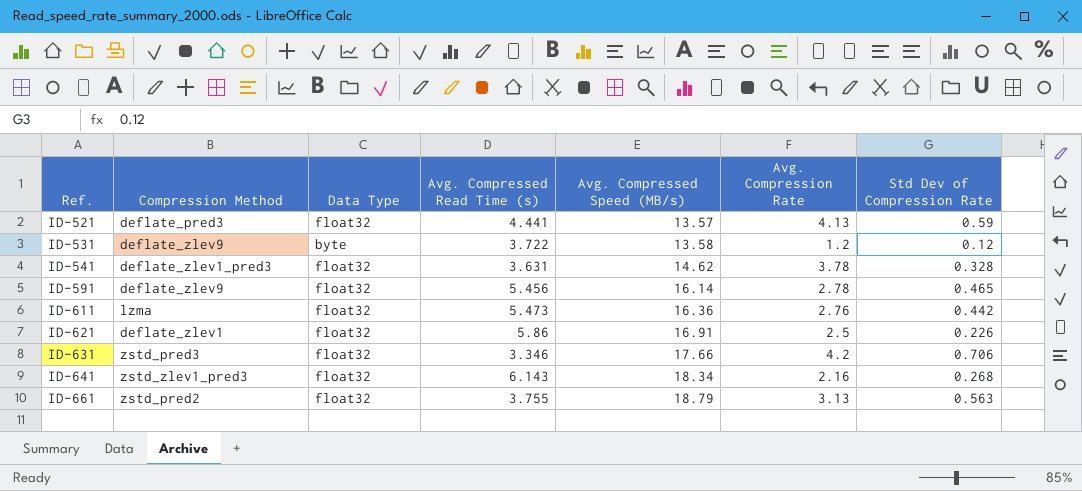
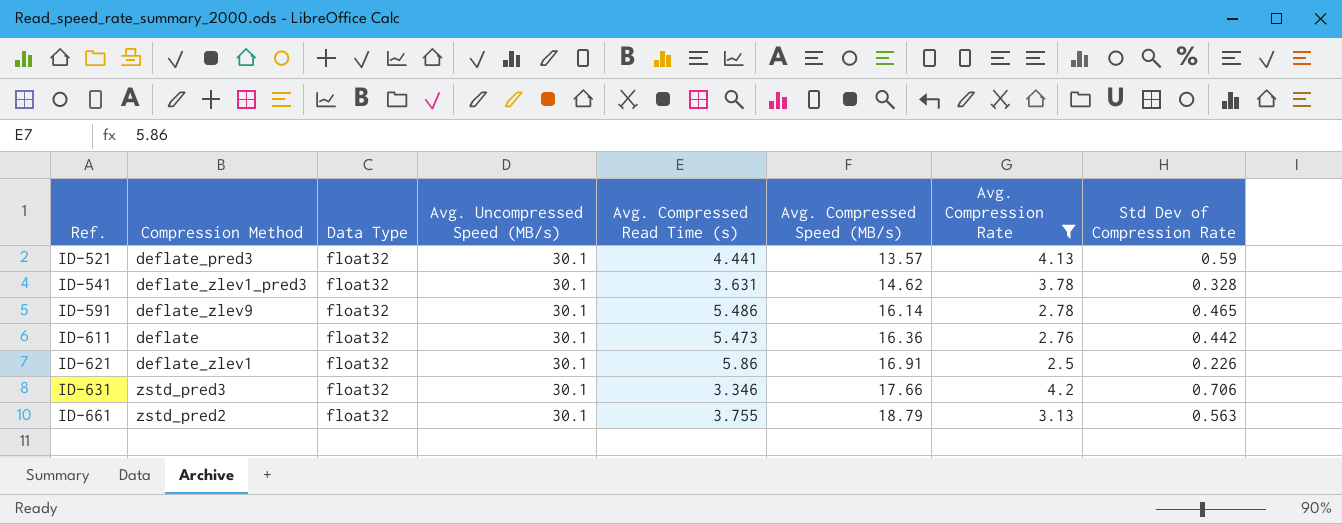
filter: none -> Avg. Compression Rate >= 2.5
column Avg. Uncompressed Speed (MB/s) | position: none -> 4
ID-591 | Avg. Compressed Read Time (s): 5.456 -> 5.486
ID-611 | Compression Method: lzma -> deflate

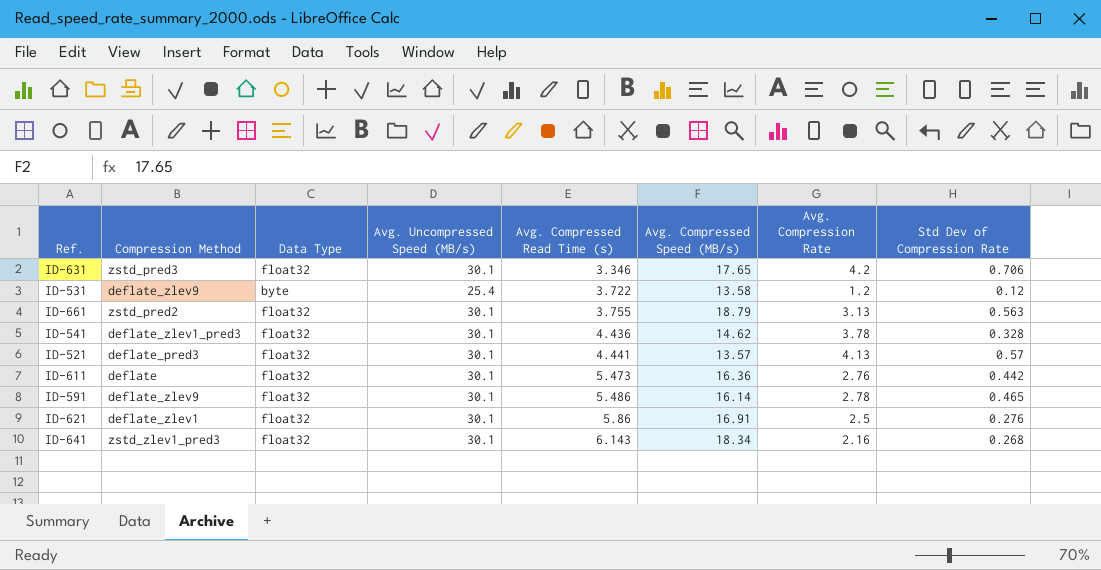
filter: Avg. Compression Rate >= 2.5 -> none
row order: Ref. ascending -> Avg. Compressed Read Time (s) ascending
ID-631 | Avg. Compressed Speed (MB/s): 17.66 -> 17.65
ID-541 | Avg. Compressed Read Time (s): 3.631 -> 4.436
ID-521 | Std Dev of Compression Rate: 0.59 -> 0.57
ID-621 | Std Dev of Compression Rate: 0.226 -> 0.276

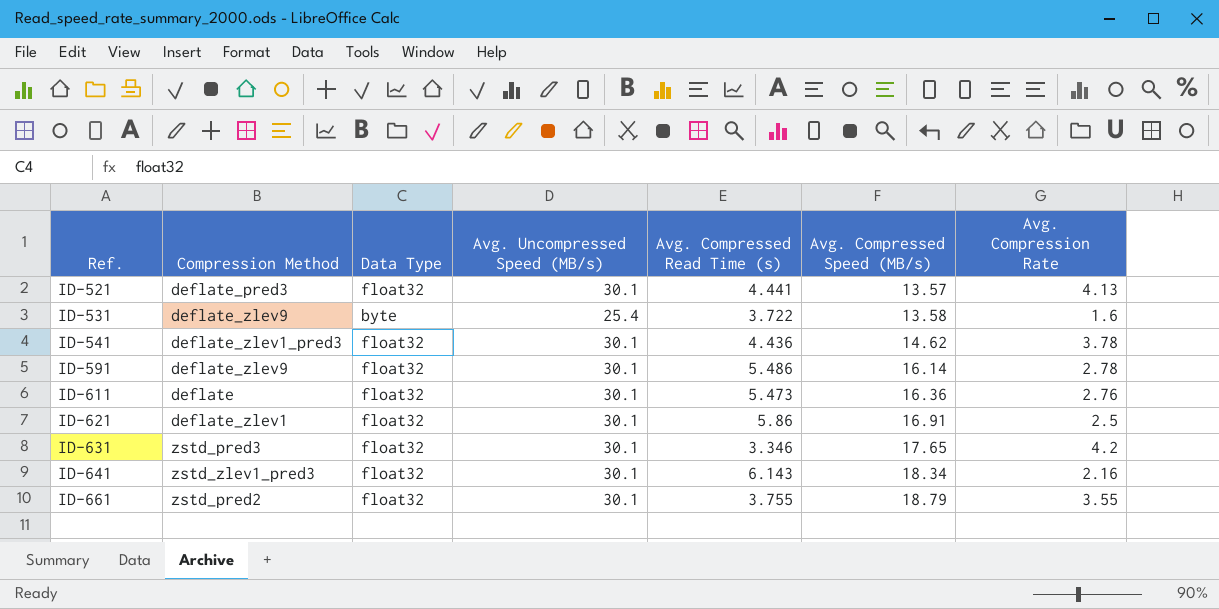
row order: Avg. Compressed Read Time (s) ascending -> Ref. ascending
column Std Dev of Compression Rate | position: 8 -> none
ID-531 | Avg. Compression Rate: 1.2 -> 1.6
ID-661 | Avg. Compression Rate: 3.13 -> 3.55

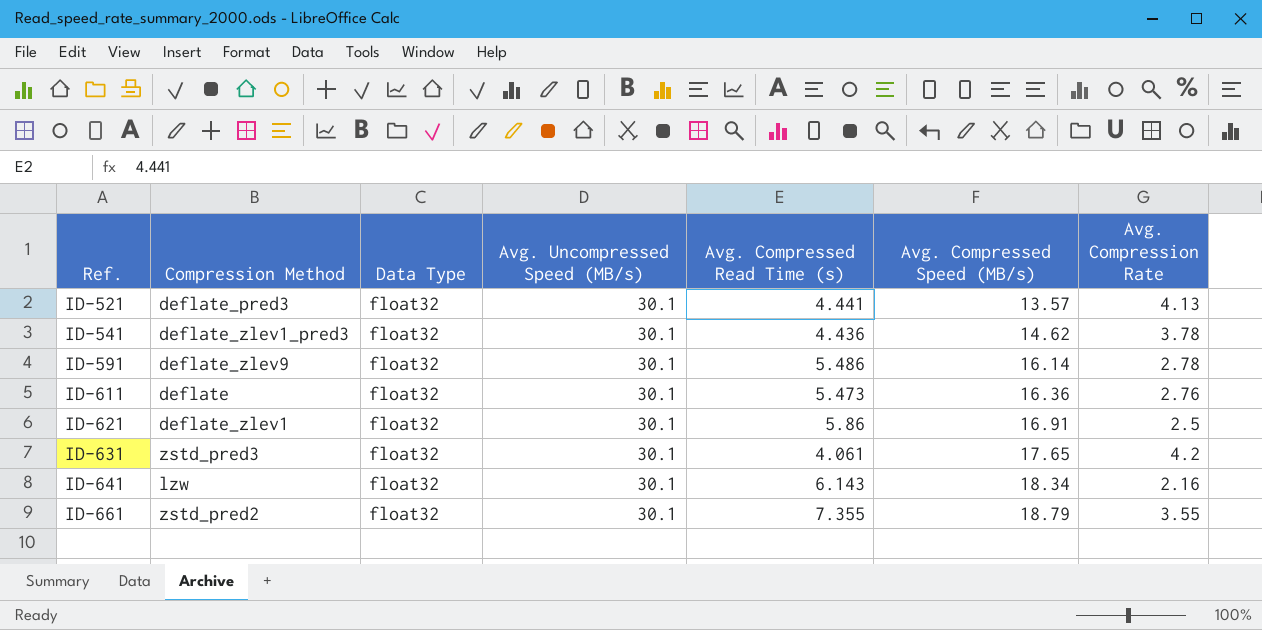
row ID-531: deflate_zlev9 | byte | 25.4 | 3.722 | 13.58 | 1.6 -> none
ID-631 | Avg. Compressed Read Time (s): 3.346 -> 4.061
ID-641 | Compression Method: zstd_zlev1_pred3 -> lzw
ID-661 | Avg. Compressed Read Time (s): 3.755 -> 7.355

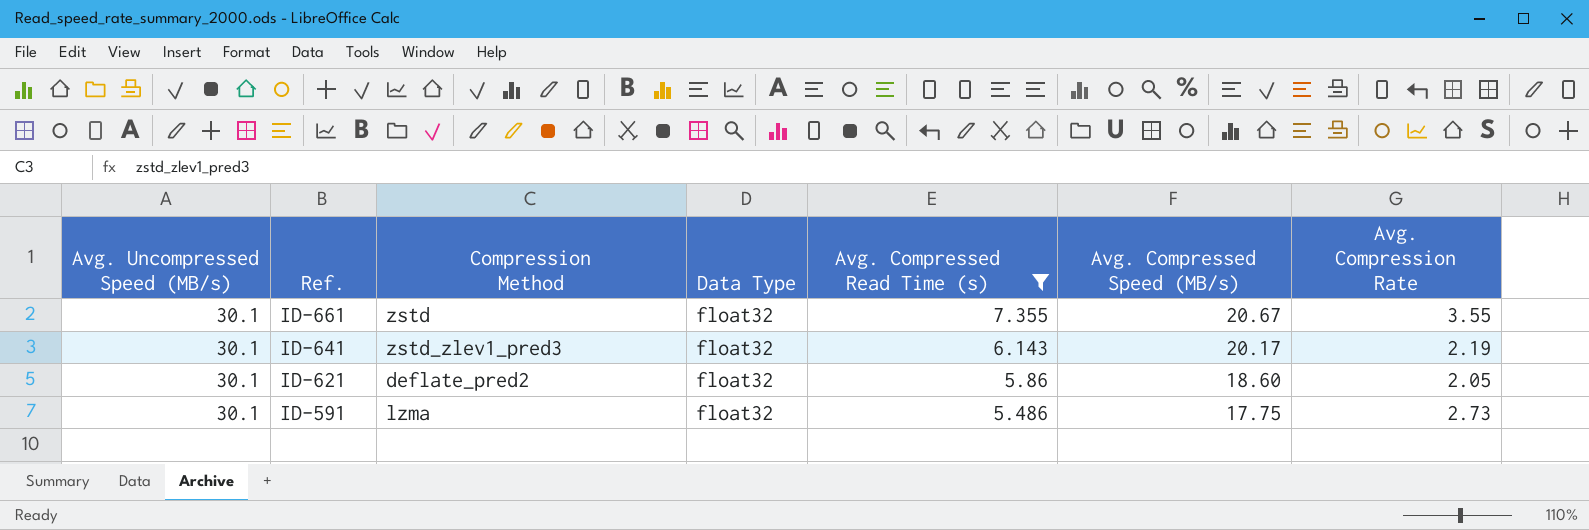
filter: none -> Avg. Compressed Read Time (s) >= 5.486
row order: Ref. ascending -> Ref. descending
column Avg. Uncompressed Speed (MB/s) | position: 4 -> 1
ID-661 | Compression Method: zstd_pred2 -> zstd
ID-661 | Avg. Compressed Speed (MB/s): 18.79 -> 20.67
ID-641 | Compression Method: lzw -> zstd_zlev1_pred3
ID-641 | Avg. Compressed Speed (MB/s): 18.34 -> 20.17
ID-641 | Avg. Compression Rate: 2.16 -> 2.19
ID-621 | Compression Method: deflate_zlev1 -> deflate_pred2
ID-621 | Avg. Compressed Speed (MB/s): 16.91 -> 18.60
ID-621 | Avg. Compression Rate: 2.5 -> 2.05
ID-591 | Compression Method: deflate_zlev9 -> lzma
ID-591 | Avg. Compressed Speed (MB/s): 16.14 -> 17.75
ID-591 | Avg. Compression Rate: 2.78 -> 2.73

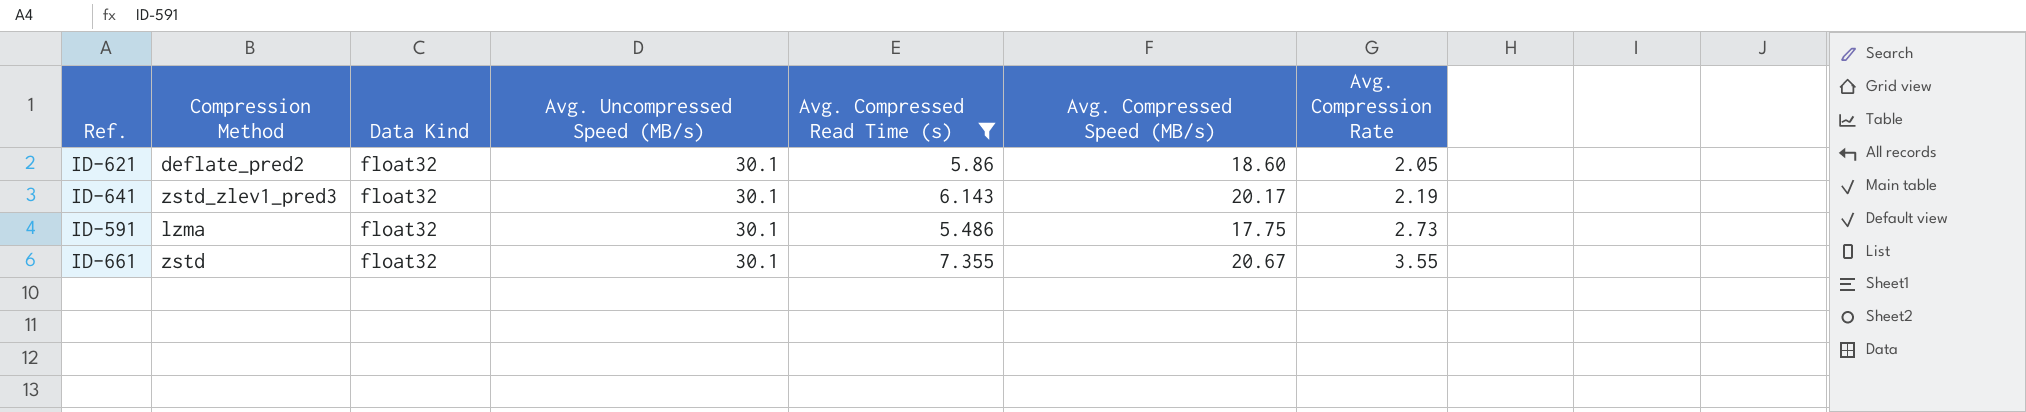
row order: Ref. descending -> Avg. Compression Rate ascending
column name: Data Type -> Data Kind
column Avg. Uncompressed Speed (MB/s) | position: 1 -> 4

